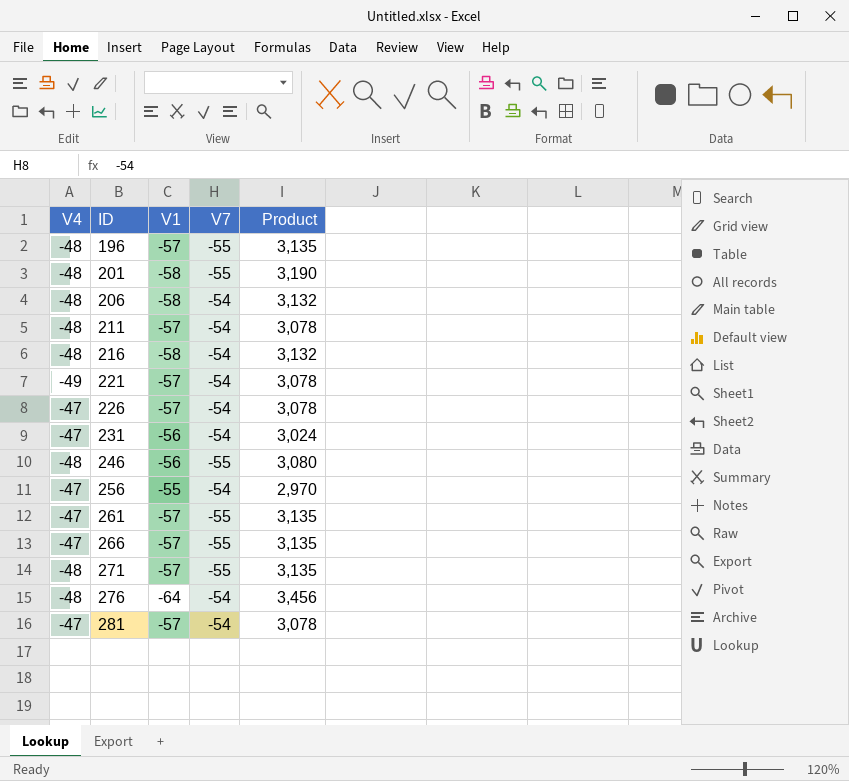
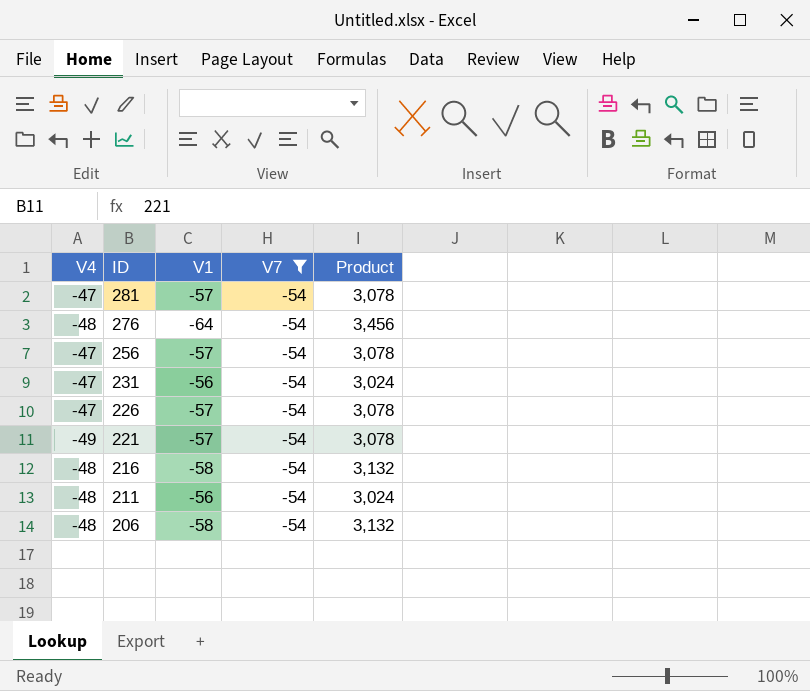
filter: none -> V7 = -54
row order: ID ascending -> ID descending
256 | V1: -55 -> -57
256 | Product: 2,970 -> 3,078
211 | V1: -57 -> -56
211 | Product: 3,078 -> 3,024

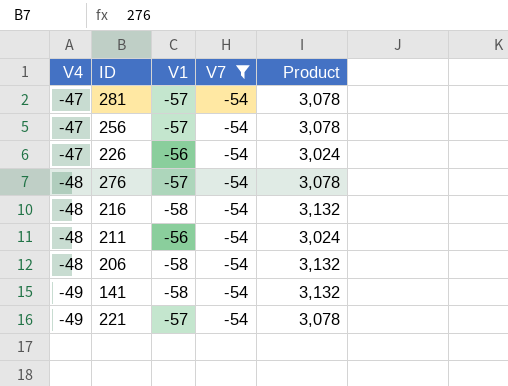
row order: ID descending -> V4 descending
row 231: -47 | -56 | -54 | 3,024 -> none
226 | V1: -57 -> -56
226 | Product: 3,078 -> 3,024
276 | V1: -64 -> -57
276 | Product: 3,456 -> 3,078
row 141: none -> -49 | -58 | -54 | 3,132

